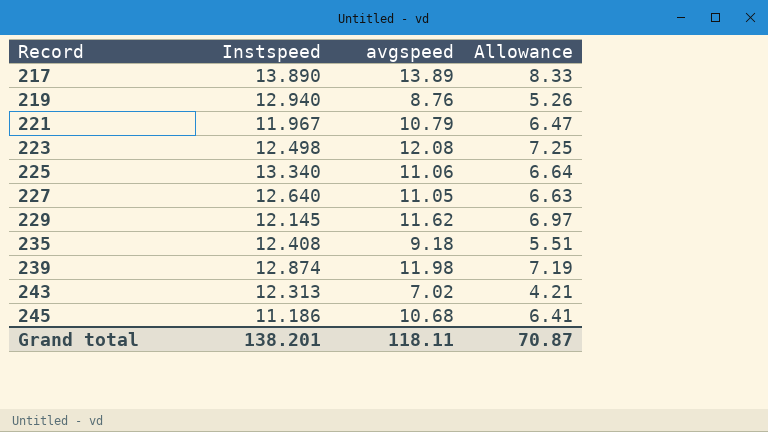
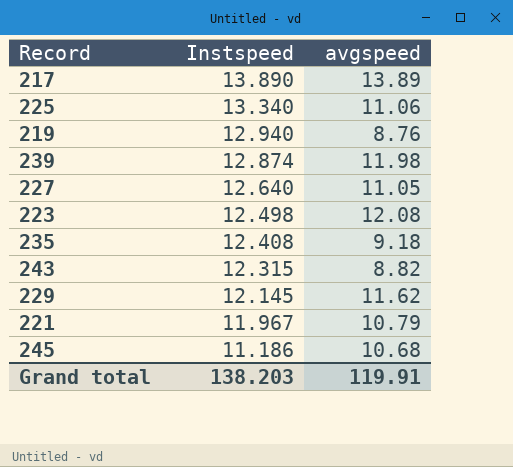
row order: Record ascending -> Instspeed descending
column Allowance | formula: [avgspeed] * 0.6 -> none
243 | Instspeed: 12.313 -> 12.315
243 | avgspeed: 7.02 -> 8.82
Grand total | Instspeed: 138.201 -> 138.203
Grand total | avgspeed: 118.11 -> 119.91

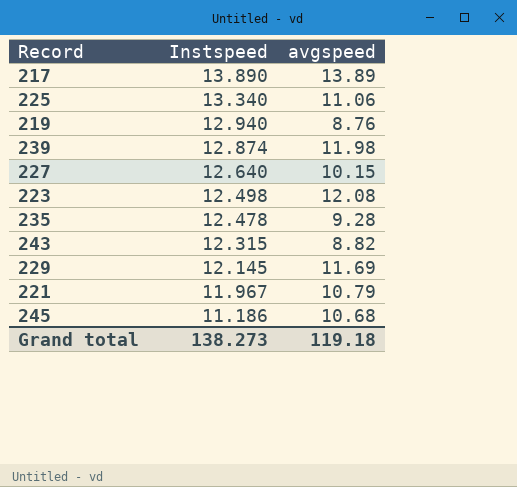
227 | avgspeed: 11.05 -> 10.15
235 | Instspeed: 12.408 -> 12.478
235 | avgspeed: 9.18 -> 9.28
229 | avgspeed: 11.62 -> 11.69
Grand total | Instspeed: 138.203 -> 138.273
Grand total | avgspeed: 119.91 -> 119.18

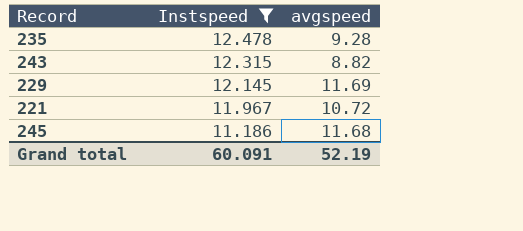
filter: none -> Instspeed <= 12.478
221 | avgspeed: 10.79 -> 10.72
245 | avgspeed: 10.68 -> 11.68
Grand total | Instspeed: 138.273 -> 60.091
Grand total | avgspeed: 119.18 -> 52.19

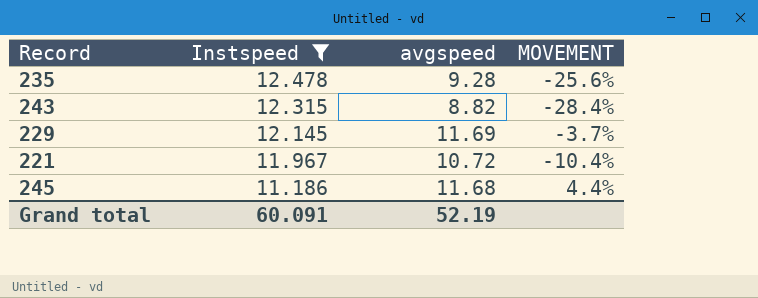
column MOVEMENT | formula: none -> ([avgspeed] - [Instspeed]) / [Instspeed]

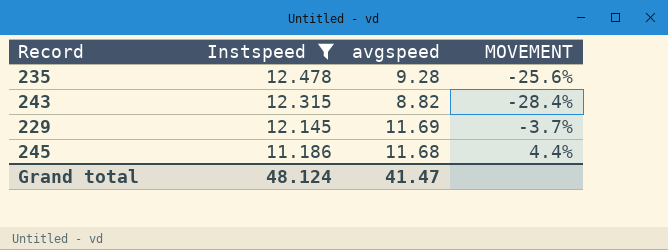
row 221: 11.967 | 10.72 | -10.4% -> none
Grand total | Instspeed: 60.091 -> 48.124
Grand total | avgspeed: 52.19 -> 41.47

